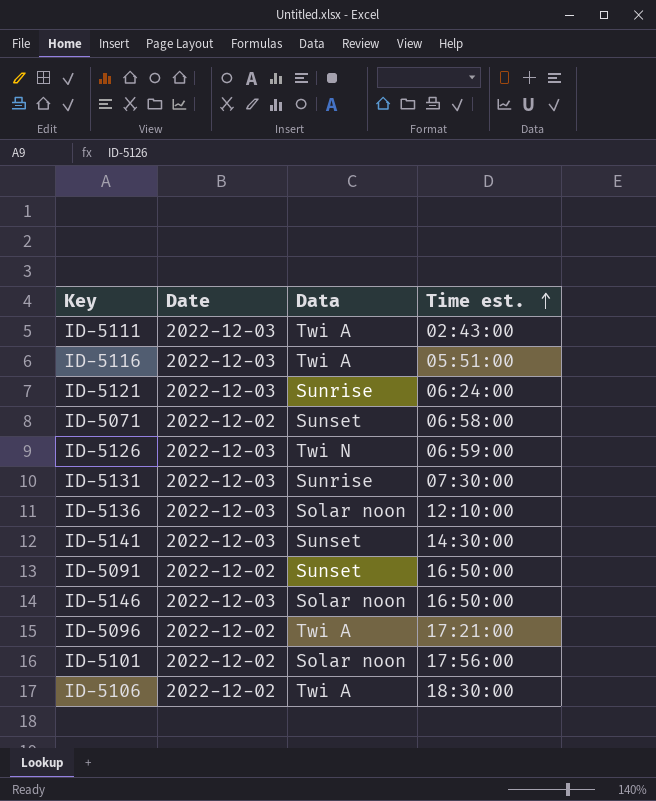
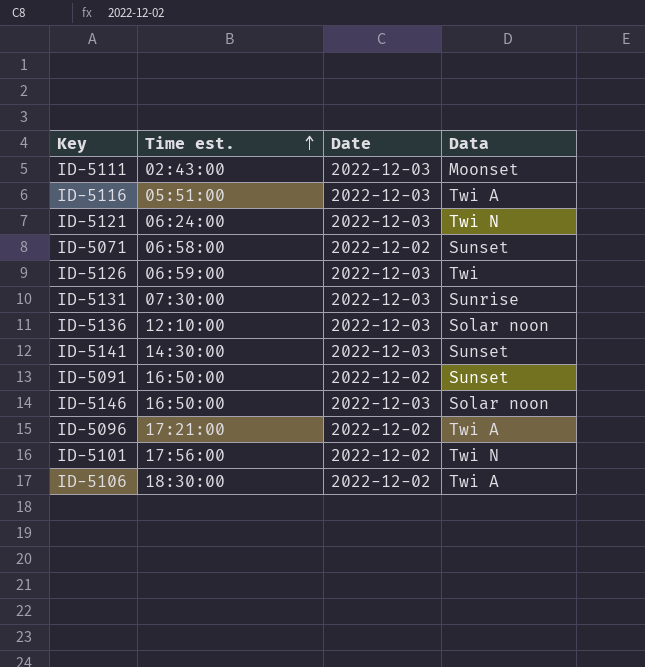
column Time est. | position: 4 -> 2
ID-5111 | Data: Twi A -> Moonset
ID-5121 | Data: Sunrise -> Twi N
ID-5126 | Data: Twi N -> Twi
ID-5101 | Data: Solar noon -> Twi N

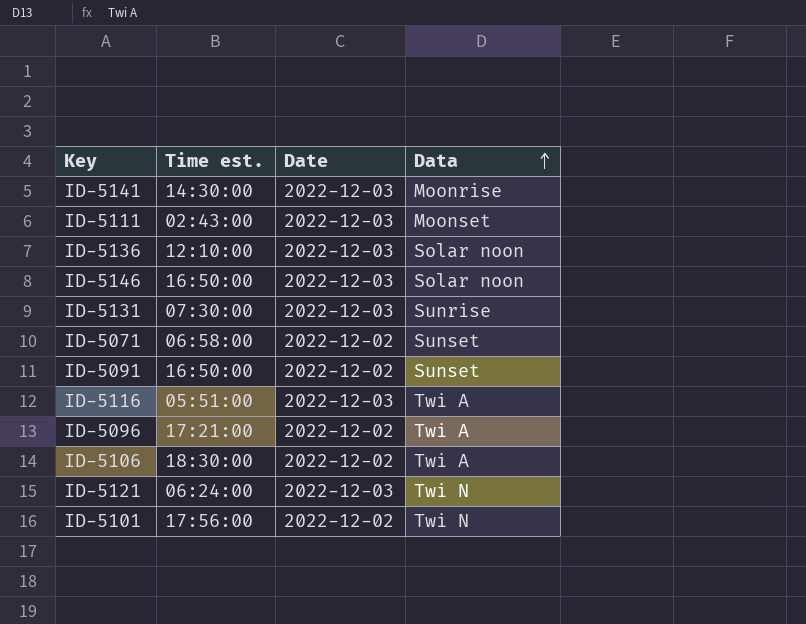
row order: Time est. ascending -> Data ascending
row ID-5126: 06:59:00 | 2022-12-03 | Twi -> none
ID-5141 | Data: Sunset -> Moonrise

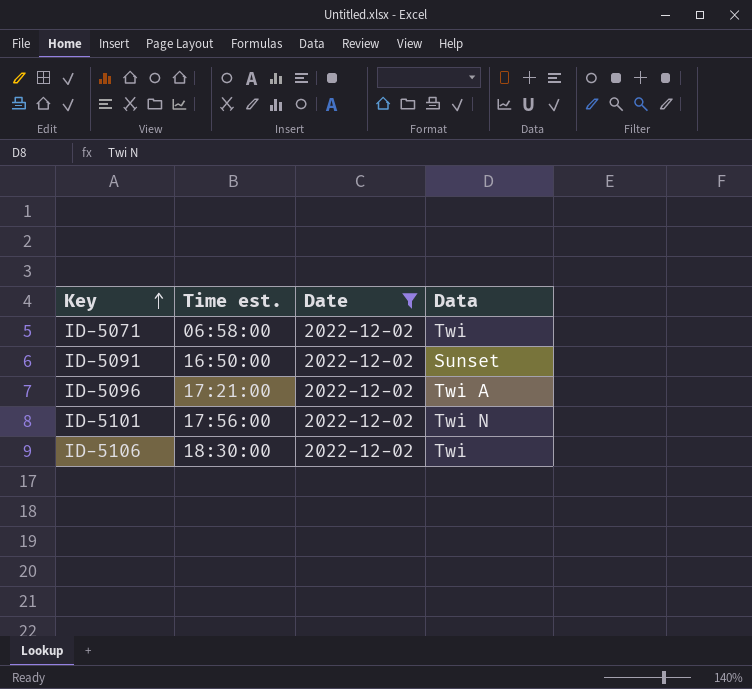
filter: none -> Date = 2022-12-02
row order: Data ascending -> Key ascending
ID-5071 | Data: Sunset -> Twi
ID-5106 | Data: Twi A -> Twi

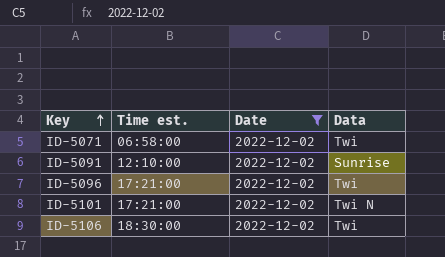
ID-5091 | Time est.: 16:50:00 -> 12:10:00
ID-5091 | Data: Sunset -> Sunrise
ID-5096 | Data: Twi A -> Twi
ID-5101 | Time est.: 17:56:00 -> 17:21:00

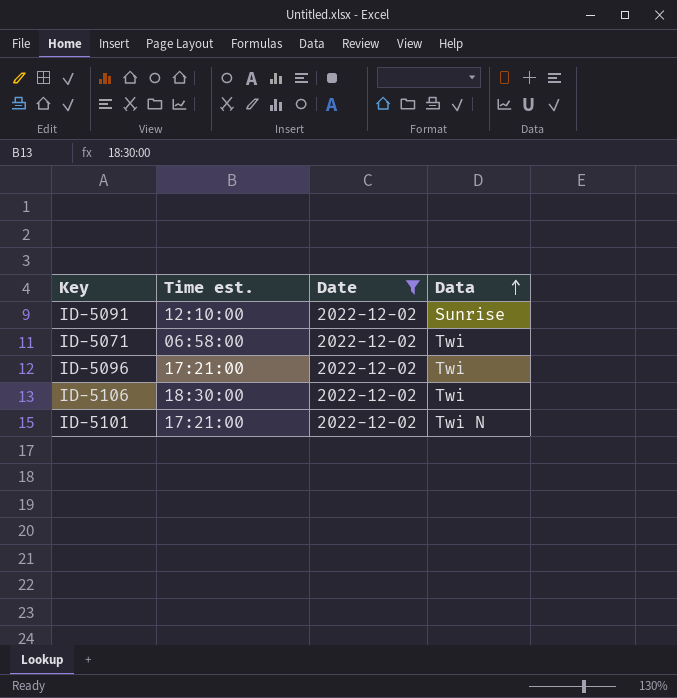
row order: Key ascending -> Data ascending

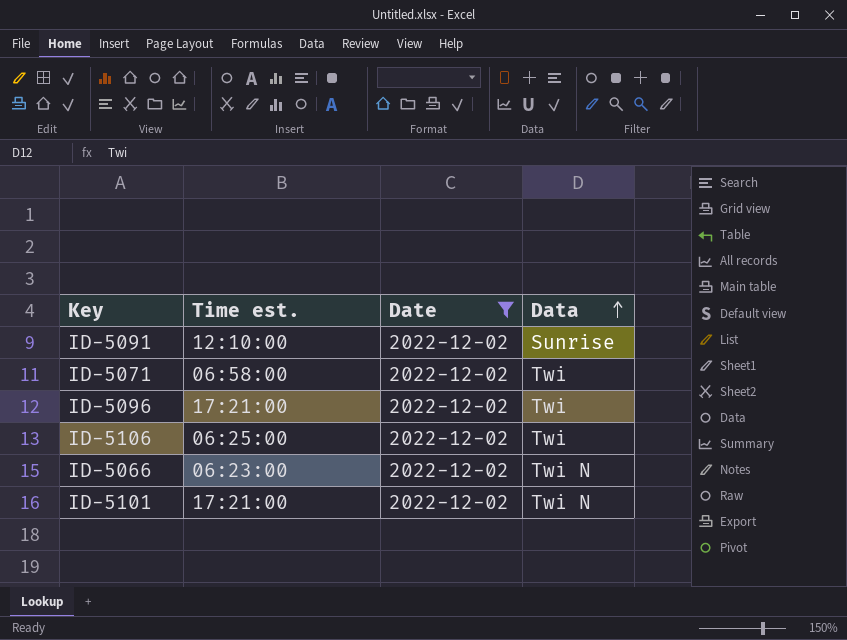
ID-5106 | Time est.: 18:30:00 -> 06:25:00
row ID-5066: none -> 06:23:00 | 2022-12-02 | Twi N

